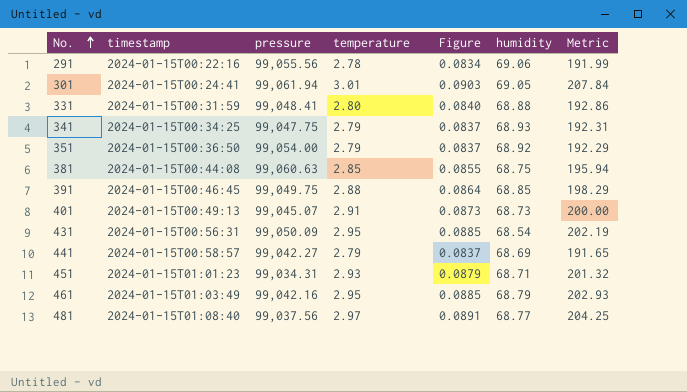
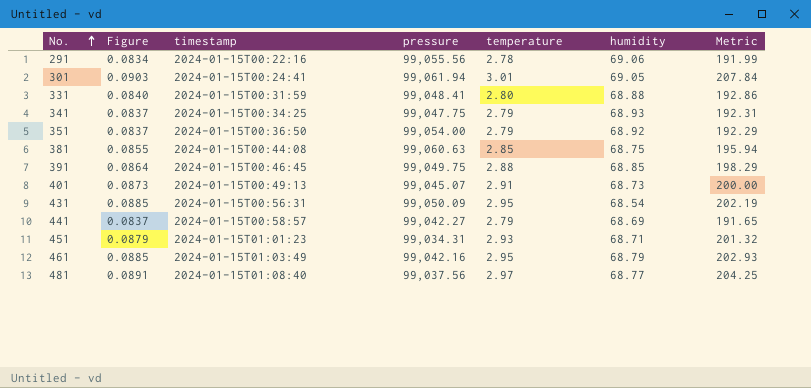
column Figure | position: 5 -> 2

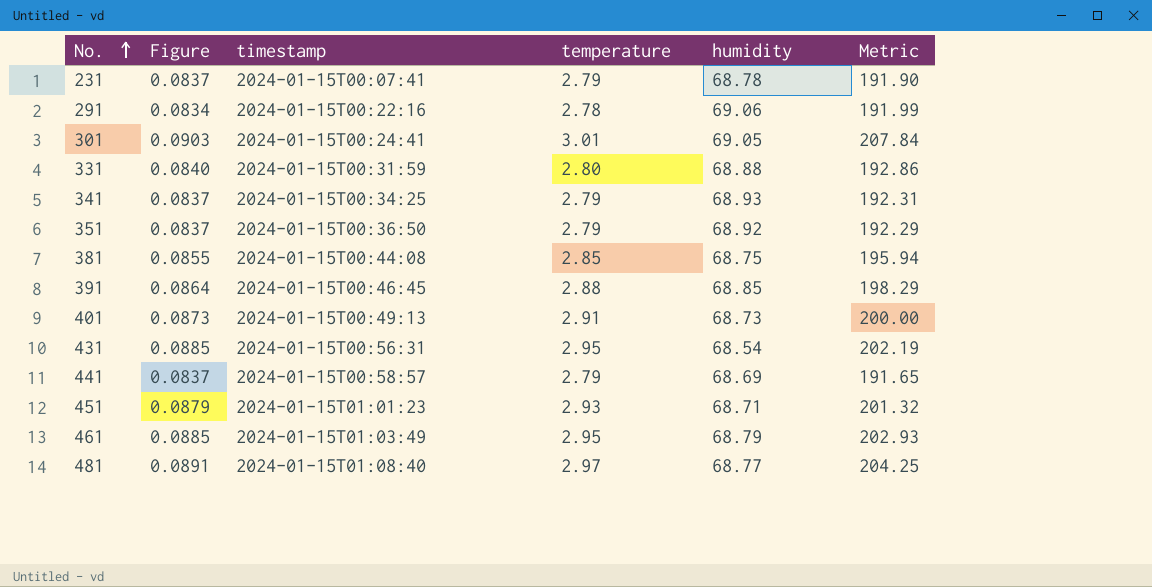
column pressure | position: 4 -> none
row 231: none -> 0.0837 | 2024-01-15T00:07:41 | 2.79 | 68.78 | 191.90

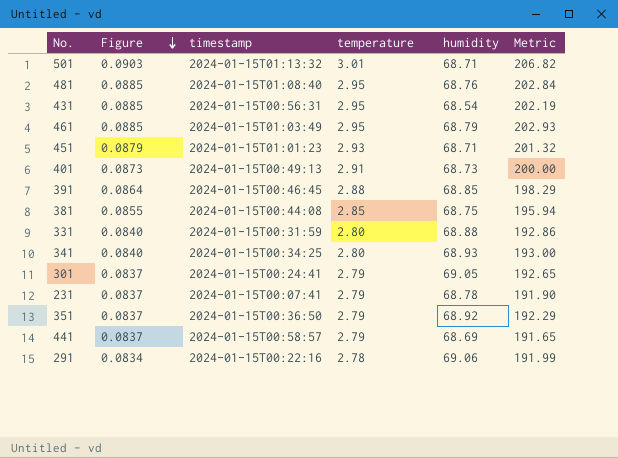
row order: No. ascending -> Figure descending
row 501: none -> 0.0903 | 2024-01-15T01:13:32 | 3.01 | 68.71 | 206.82
481 | Figure: 0.0891 -> 0.0885
481 | temperature: 2.97 -> 2.95
481 | humidity: 68.77 -> 68.76
481 | Metric: 204.25 -> 202.84
341 | Figure: 0.0837 -> 0.0840
341 | temperature: 2.79 -> 2.80
341 | Metric: 192.31 -> 193.00
301 | Figure: 0.0903 -> 0.0837
301 | temperature: 3.01 -> 2.79
301 | Metric: 207.84 -> 192.65

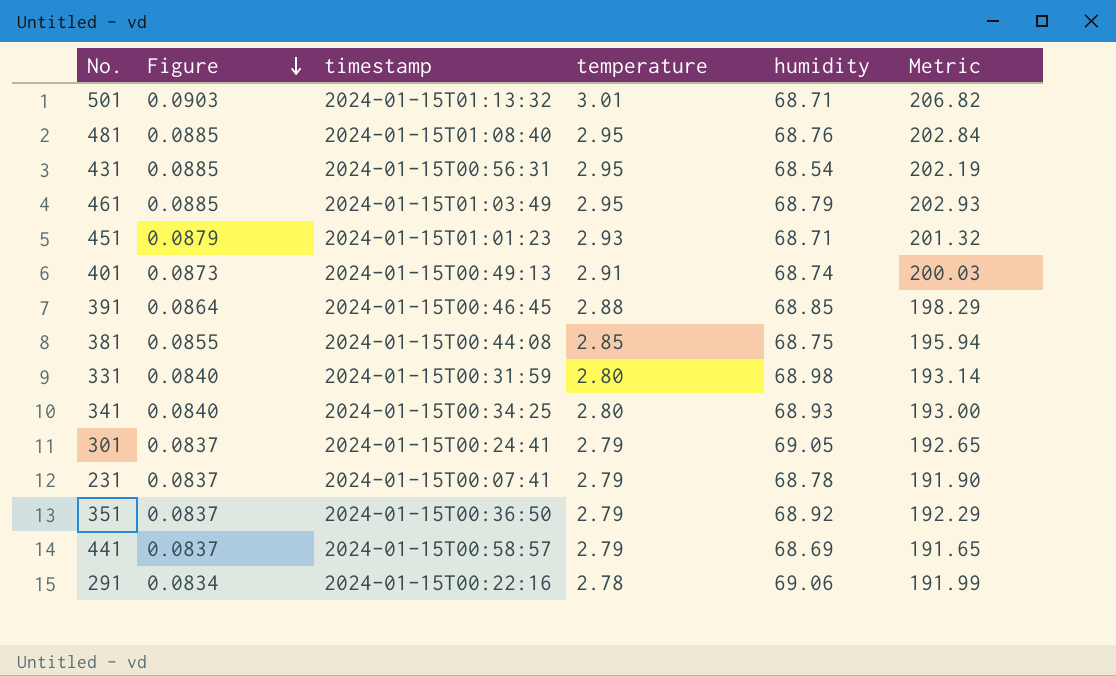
401 | humidity: 68.73 -> 68.74
401 | Metric: 200.00 -> 200.03
331 | humidity: 68.88 -> 68.98
331 | Metric: 192.86 -> 193.14

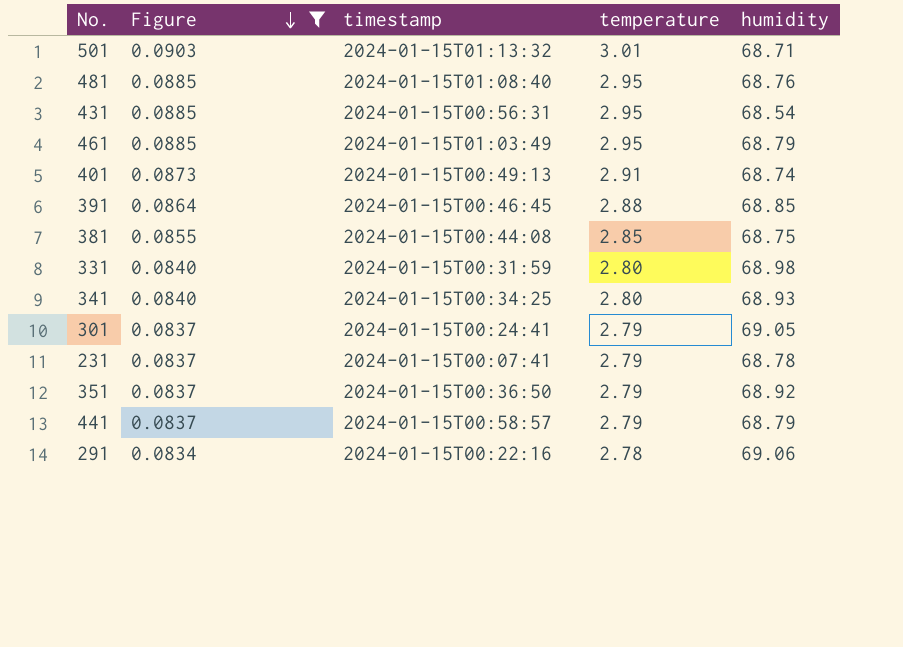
filter: none -> Figure != 0.0879
column Metric | formula: [temperature] * [humidity] -> none
441 | humidity: 68.69 -> 68.79

